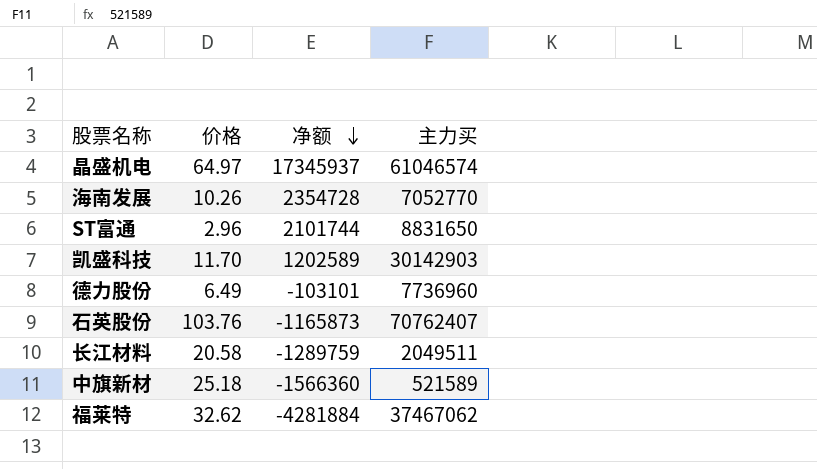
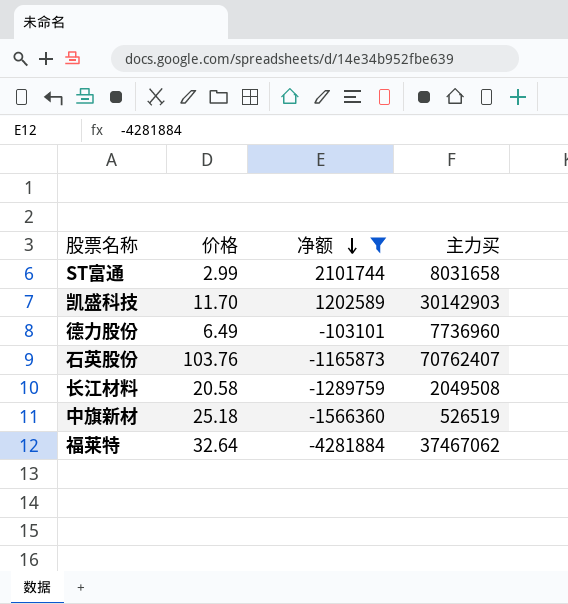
filter: none -> 净额 <= 2101744
ST富通 | 价格: 2.96 -> 2.99
ST富通 | 主力买: 8831650 -> 8031658
长江材料 | 主力买: 2049511 -> 2049508
中旗新材 | 主力买: 521589 -> 526519
福莱特 | 价格: 32.62 -> 32.64

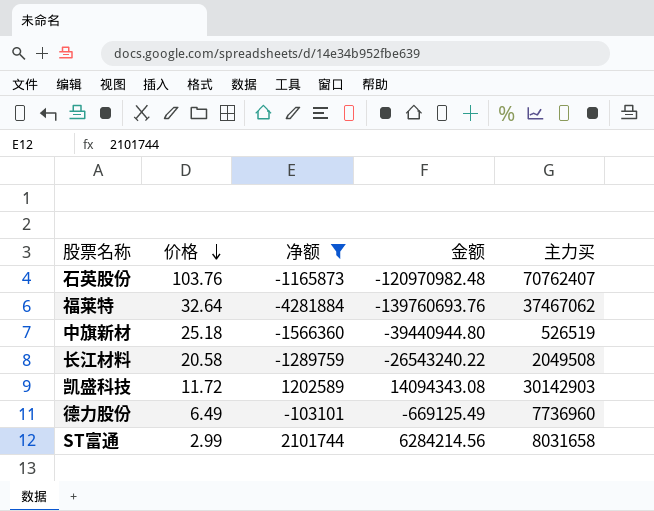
row order: 净额 descending -> 价格 descending
column 金额 | formula: none -> [价格] * [净额]
凯盛科技 | 价格: 11.70 -> 11.72

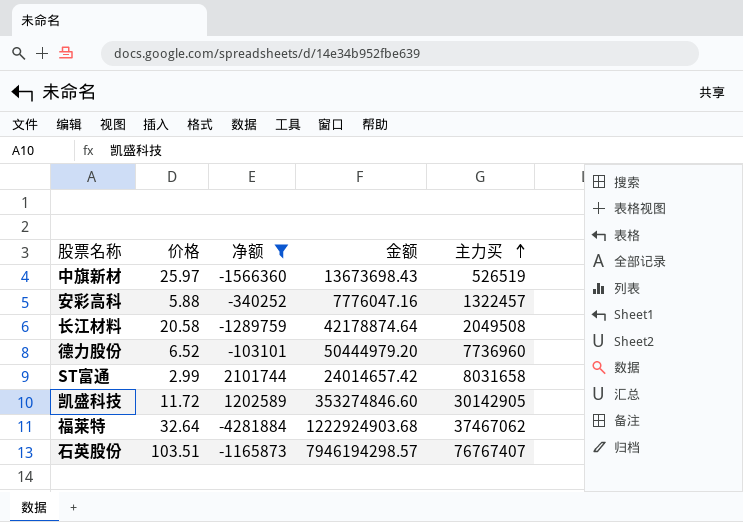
row order: 价格 descending -> 主力买 ascending
column 金额 | formula: [价格] * [净额] -> [价格] * [主力买]
中旗新材 | 价格: 25.18 -> 25.97
row 安彩高科: none -> 5.88 | -340252 | 7776047.16 | 1322457
德力股份 | 价格: 6.49 -> 6.52
凯盛科技 | 主力买: 30142903 -> 30142905
石英股份 | 价格: 103.76 -> 103.51
石英股份 | 主力买: 70762407 -> 76767407

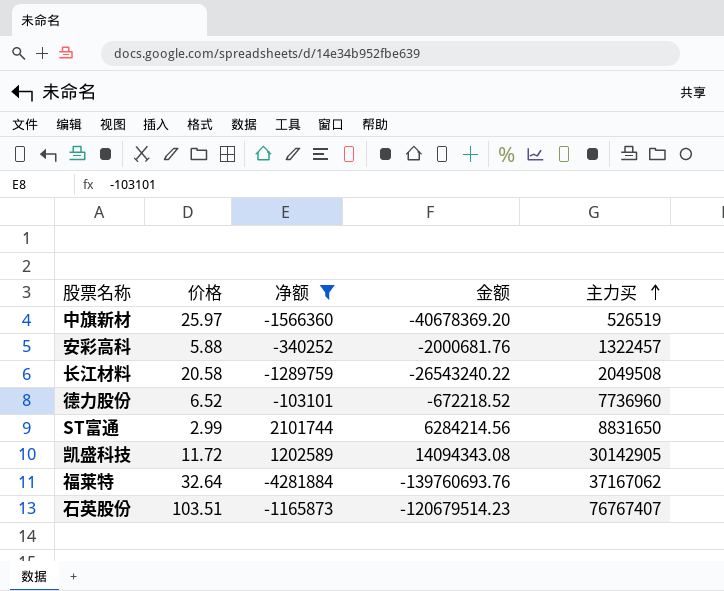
column 金额 | formula: [价格] * [主力买] -> [价格] * [净额]
ST富通 | 主力买: 8031658 -> 8831650
福莱特 | 主力买: 37467062 -> 37167062

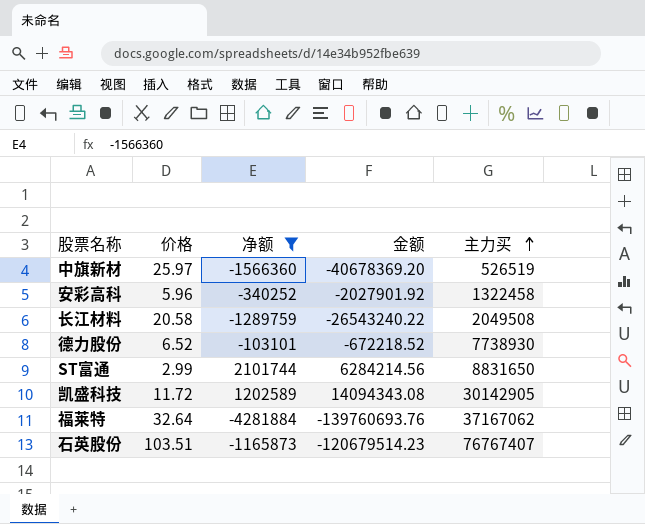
安彩高科 | 价格: 5.88 -> 5.96
安彩高科 | 金额: -2000681.76 -> -2027901.92
安彩高科 | 主力买: 1322457 -> 1322458
德力股份 | 主力买: 7736960 -> 7738930

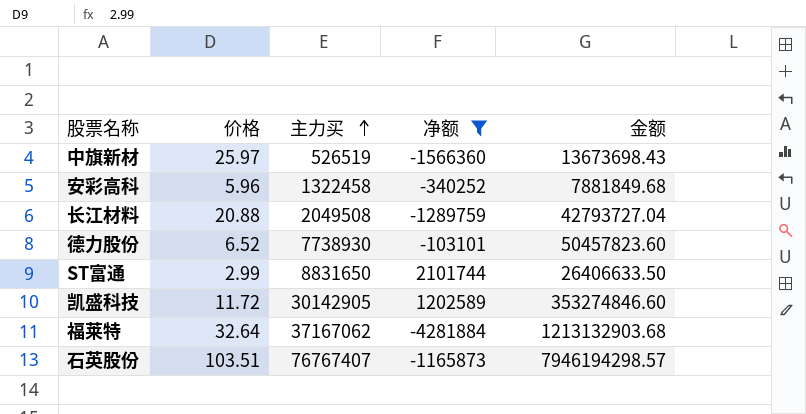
column 主力买 | position: 5 -> 3
column 金额 | formula: [价格] * [净额] -> [价格] * [主力买]
长江材料 | 价格: 20.58 -> 20.88

